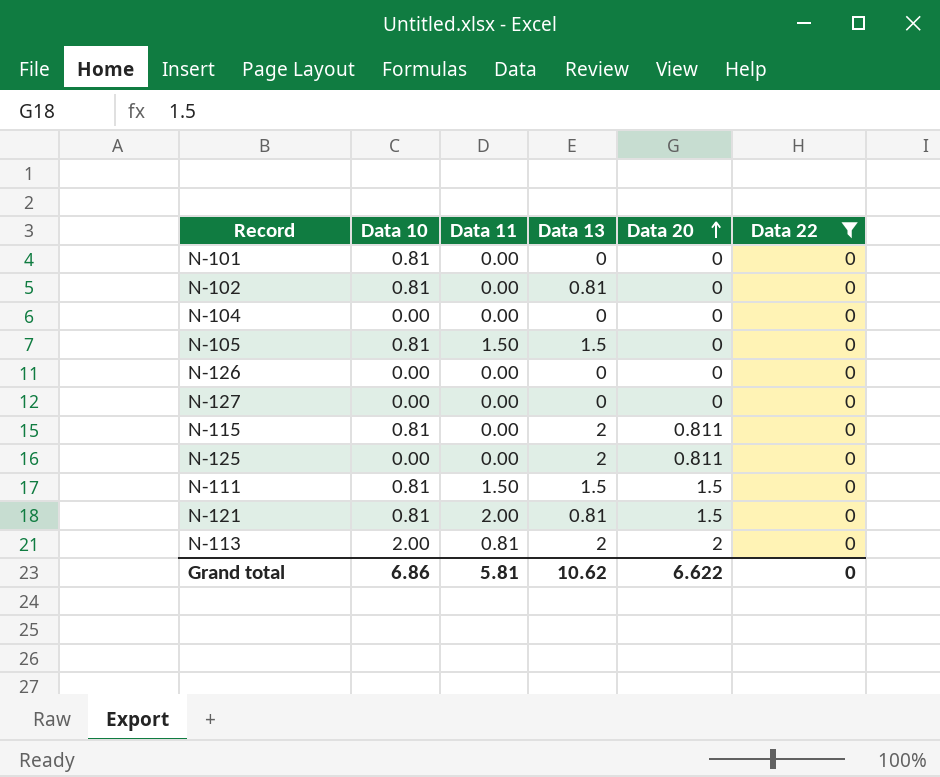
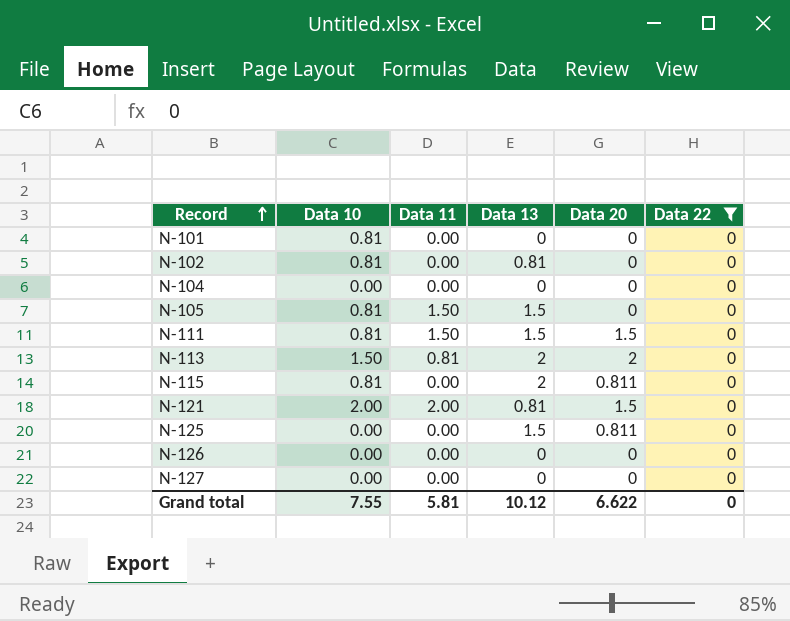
row order: Data 20 ascending -> Record ascending
N-113 | Data 10: 2.00 -> 1.50
N-121 | Data 10: 0.81 -> 2.00
N-125 | Data 13: 2 -> 1.5
Grand total | Data 10: 6.86 -> 7.55
Grand total | Data 13: 10.62 -> 10.12

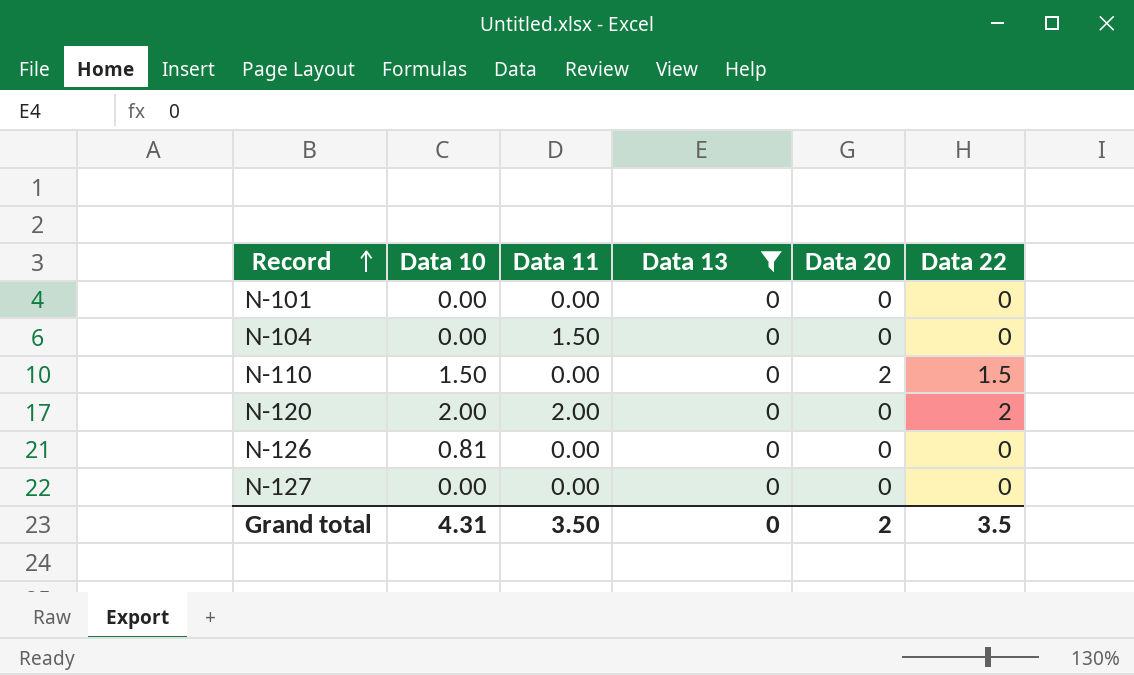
filter: Data 22 = 0 -> Data 13 = 0
N-101 | Data 10: 0.81 -> 0.00
N-104 | Data 11: 0.00 -> 1.50
N-126 | Data 10: 0.00 -> 0.81
Grand total | Data 10: 7.55 -> 4.31
Grand total | Data 11: 5.81 -> 3.50
Grand total | Data 13: 10.12 -> 0
Grand total | Data 20: 6.622 -> 2
Grand total | Data 22: 0 -> 3.5

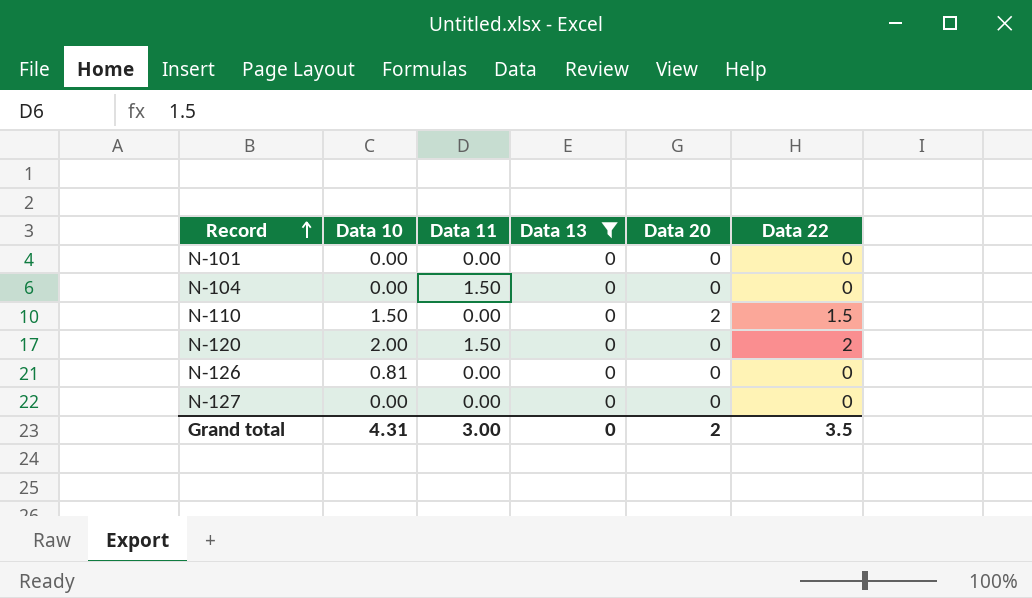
N-120 | Data 11: 2.00 -> 1.50
Grand total | Data 11: 3.50 -> 3.00

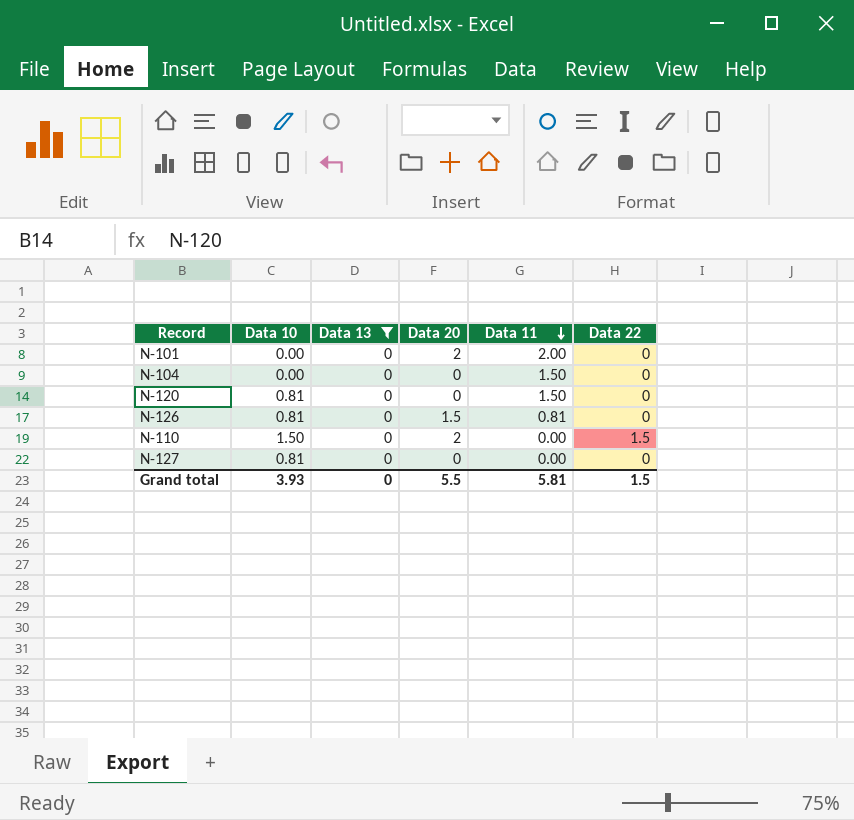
row order: Record ascending -> Data 11 descending
column Data 11 | position: 3 -> 5
N-101 | Data 20: 0 -> 2
N-101 | Data 11: 0.00 -> 2.00
N-120 | Data 10: 2.00 -> 0.81
N-120 | Data 22: 2 -> 0
N-126 | Data 20: 0 -> 1.5
N-126 | Data 11: 0.00 -> 0.81
N-127 | Data 10: 0.00 -> 0.81
Grand total | Data 10: 4.31 -> 3.93
Grand total | Data 20: 2 -> 5.5
Grand total | Data 11: 3.00 -> 5.81
Grand total | Data 22: 3.5 -> 1.5

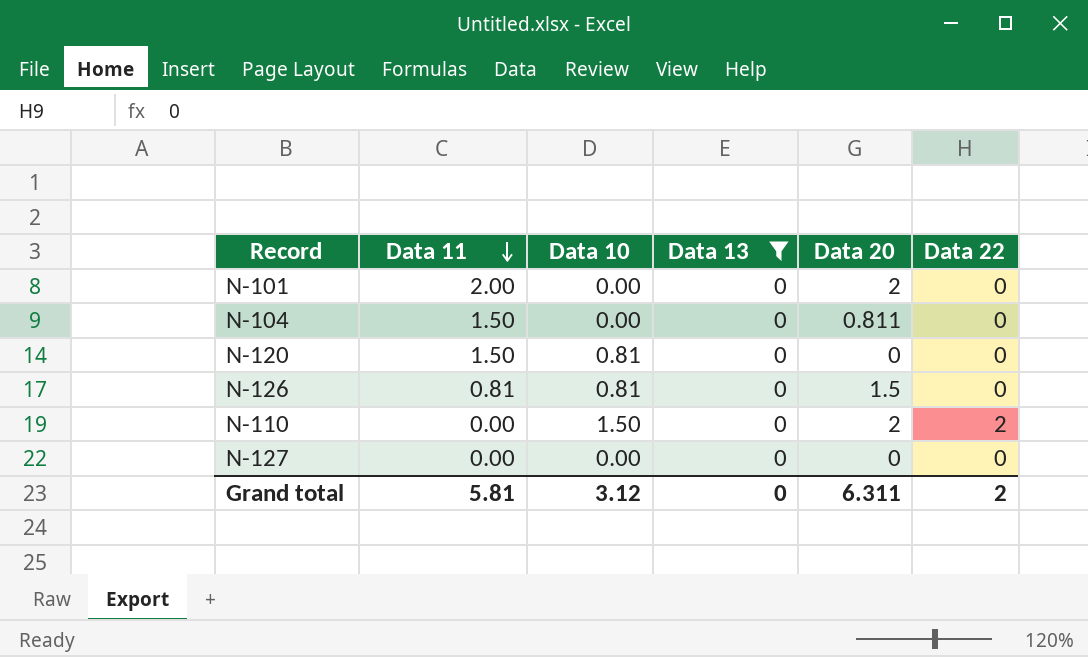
column Data 11 | position: 5 -> 2
N-104 | Data 20: 0 -> 0.811
N-110 | Data 22: 1.5 -> 2
N-127 | Data 10: 0.81 -> 0.00
Grand total | Data 10: 3.93 -> 3.12
Grand total | Data 20: 5.5 -> 6.311
Grand total | Data 22: 1.5 -> 2

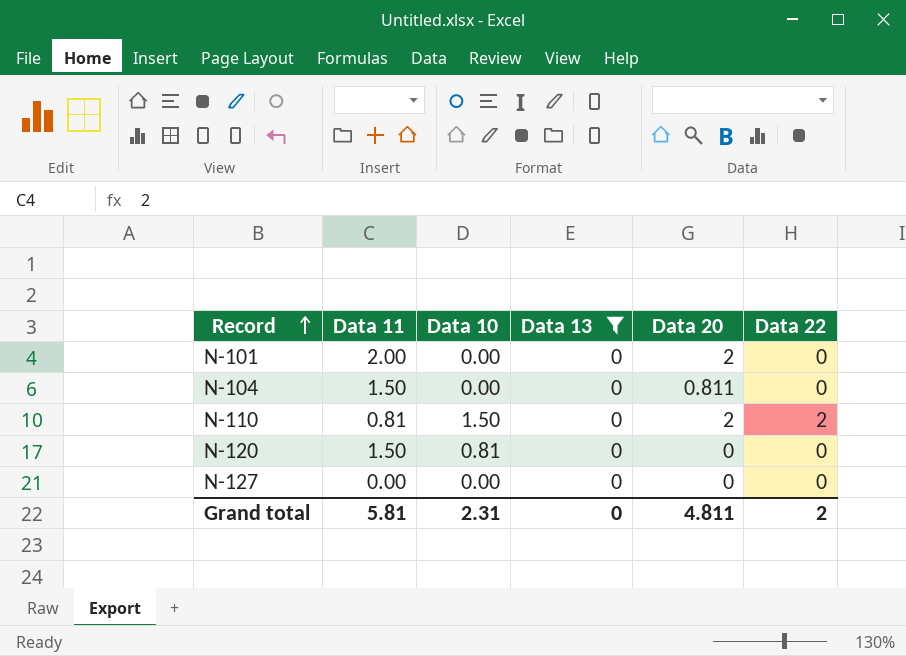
row order: Data 11 descending -> Record ascending
row N-126: 0.81 | 0.81 | 0 | 1.5 | 0 -> none
N-110 | Data 11: 0.00 -> 0.81
Grand total | Data 10: 3.12 -> 2.31
Grand total | Data 20: 6.311 -> 4.811

